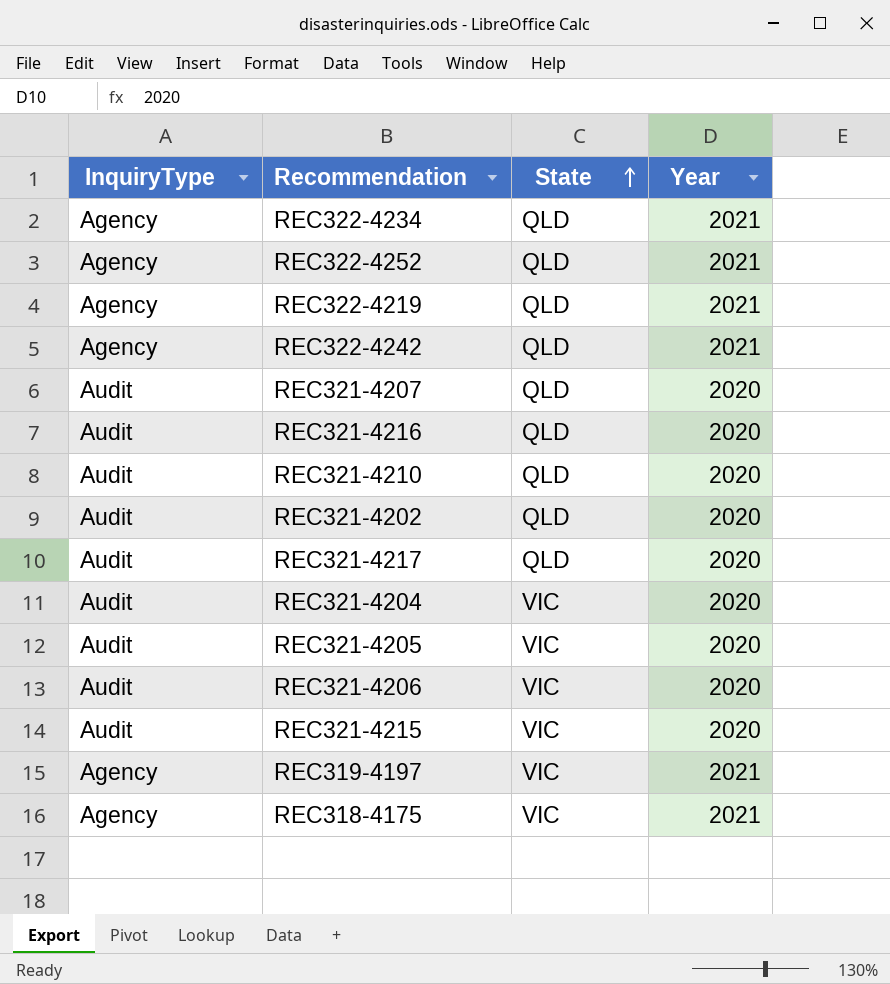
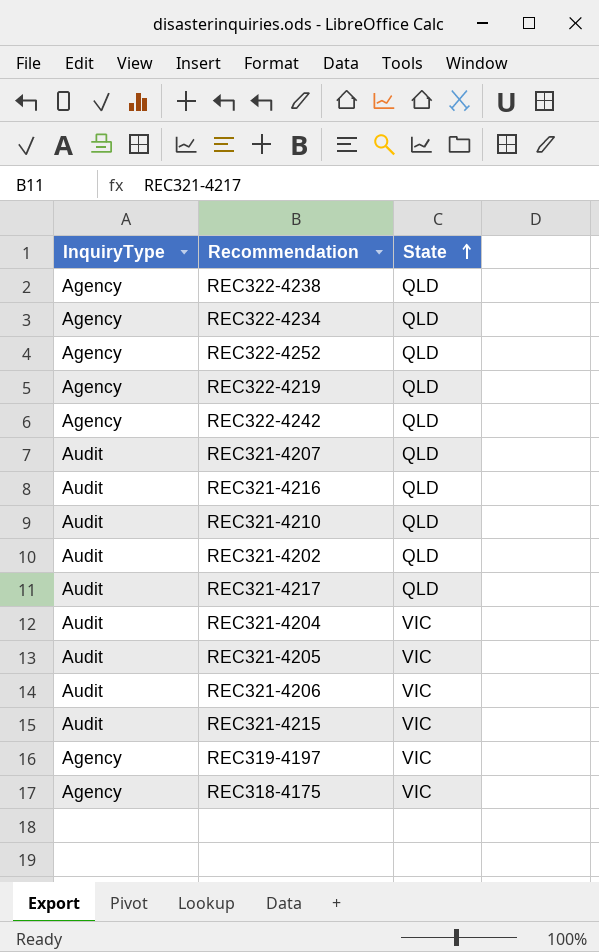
column Year | position: 4 -> none
row REC322-4238: none -> Agency | QLD

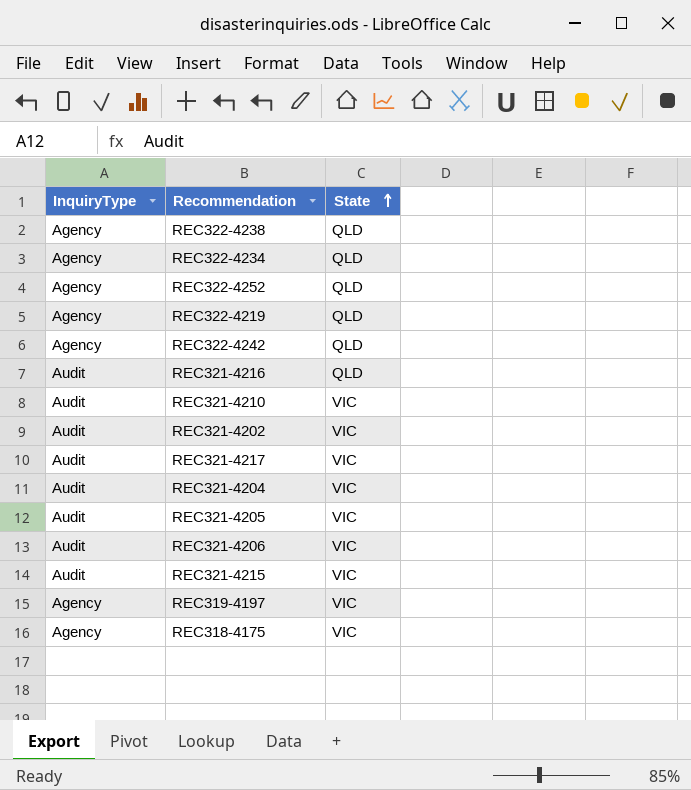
row REC321-4207: Audit | QLD -> none
REC321-4210 | State: QLD -> VIC
REC321-4202 | State: QLD -> VIC
REC321-4217 | State: QLD -> VIC

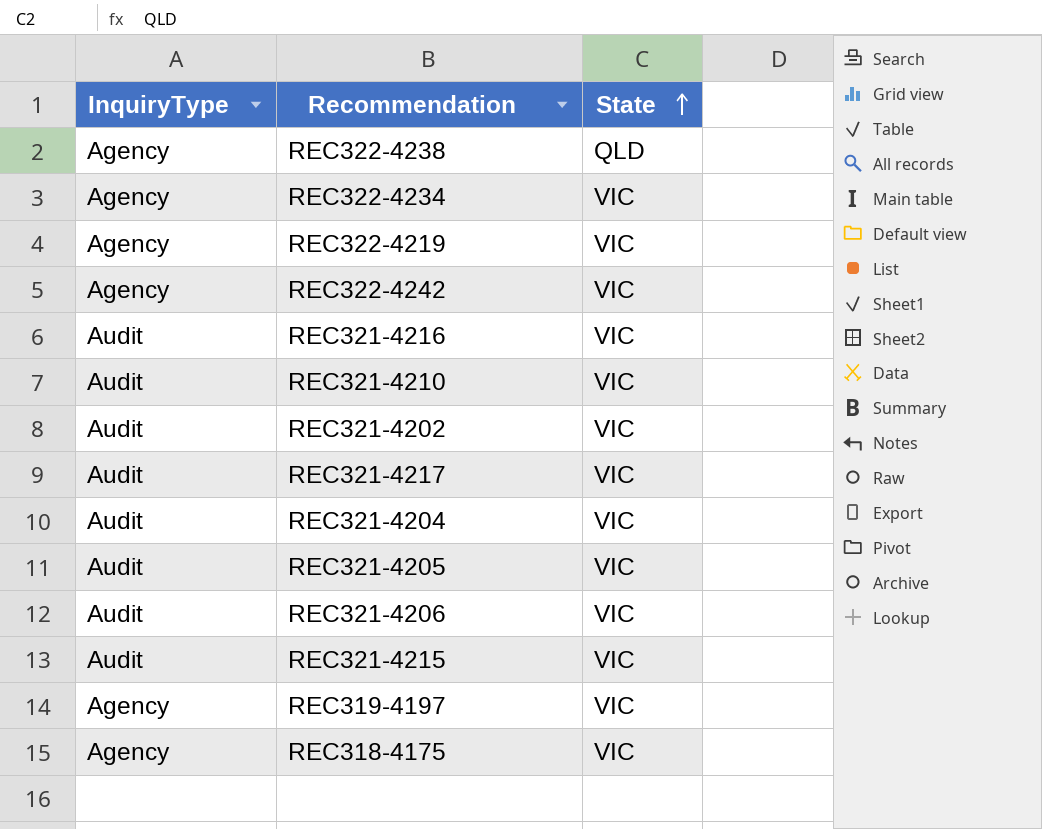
row REC322-4252: Agency | QLD -> none
REC322-4234 | State: QLD -> VIC
REC322-4219 | State: QLD -> VIC
REC322-4242 | State: QLD -> VIC
REC321-4216 | State: QLD -> VIC

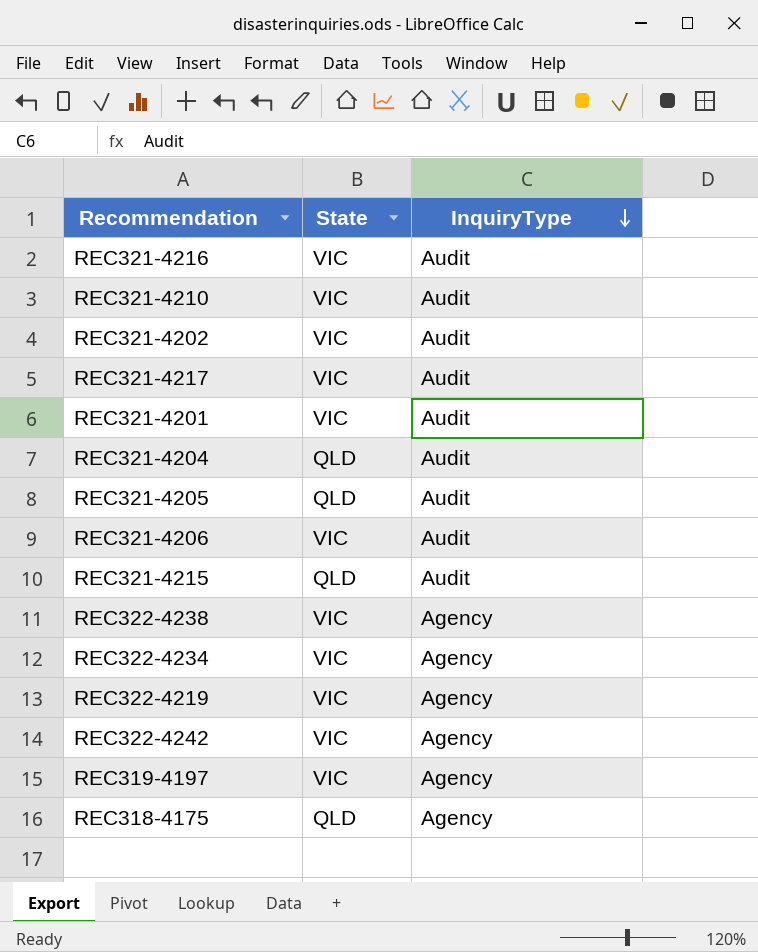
row order: State ascending -> InquiryType descending
column InquiryType | position: 1 -> 3
row REC321-4201: none -> VIC | Audit
REC321-4204 | State: VIC -> QLD
REC321-4205 | State: VIC -> QLD
REC321-4215 | State: VIC -> QLD
REC322-4238 | State: QLD -> VIC
REC318-4175 | State: VIC -> QLD

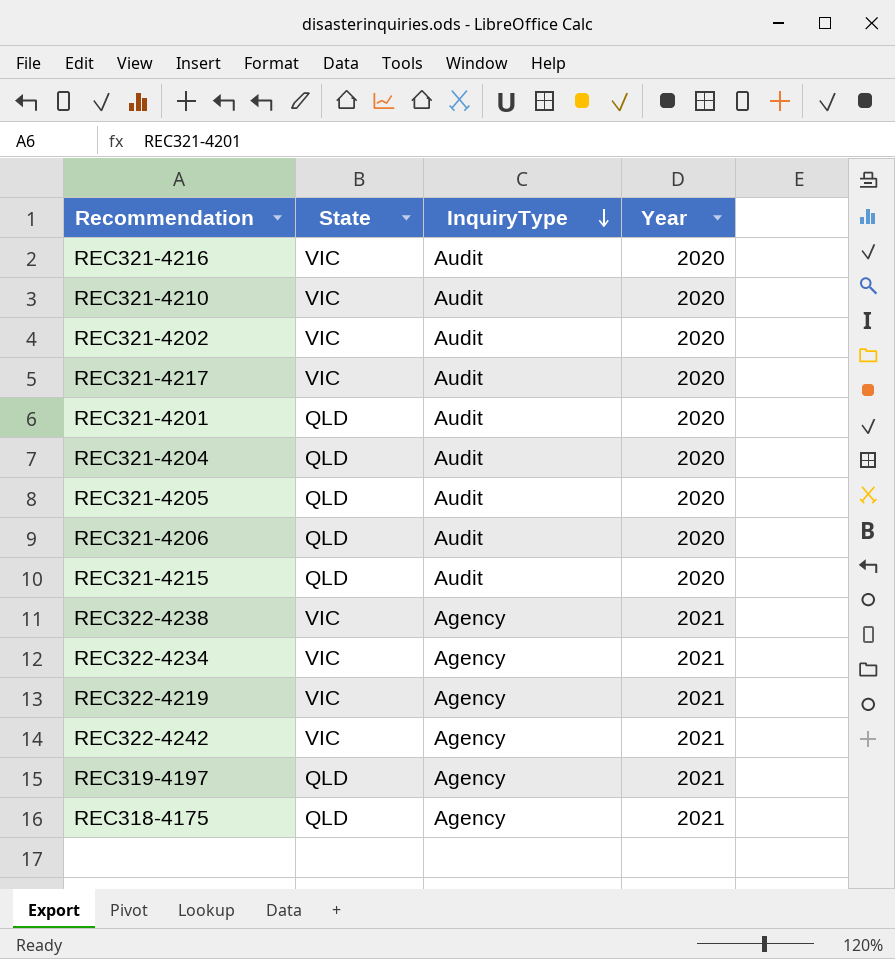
column Year | position: none -> 4
REC321-4201 | State: VIC -> QLD
REC321-4206 | State: VIC -> QLD
REC319-4197 | State: VIC -> QLD

